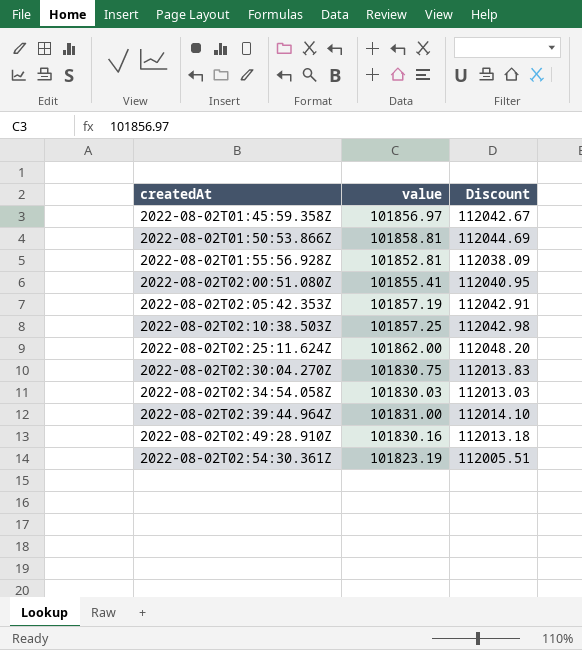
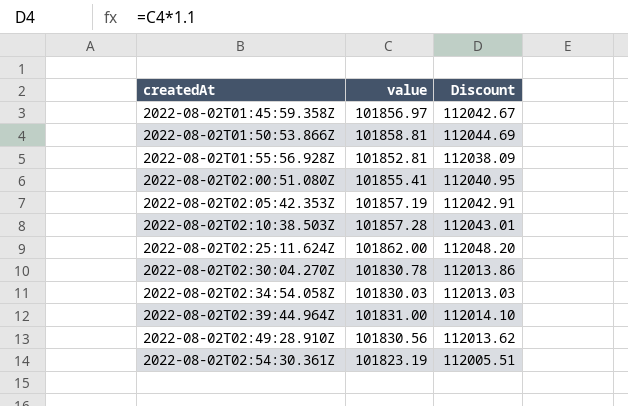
2022-08-02T02:10:38.503Z | value: 101857.25 -> 101857.28
2022-08-02T02:10:38.503Z | Discount: 112042.98 -> 112043.01
2022-08-02T02:30:04.270Z | value: 101830.75 -> 101830.78
2022-08-02T02:30:04.270Z | Discount: 112013.83 -> 112013.86
2022-08-02T02:49:28.910Z | value: 101830.16 -> 101830.56
2022-08-02T02:49:28.910Z | Discount: 112013.18 -> 112013.62

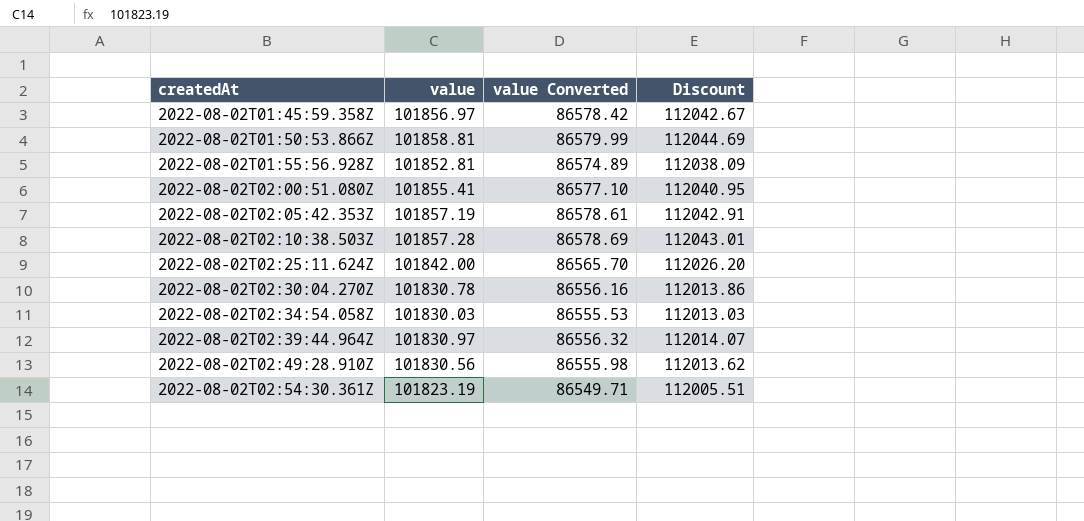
column value Converted | formula: none -> [value] * 0.85
2022-08-02T02:25:11.624Z | value: 101862.00 -> 101842.00
2022-08-02T02:25:11.624Z | Discount: 112048.20 -> 112026.20
2022-08-02T02:39:44.964Z | value: 101831.00 -> 101830.97
2022-08-02T02:39:44.964Z | Discount: 112014.10 -> 112014.07

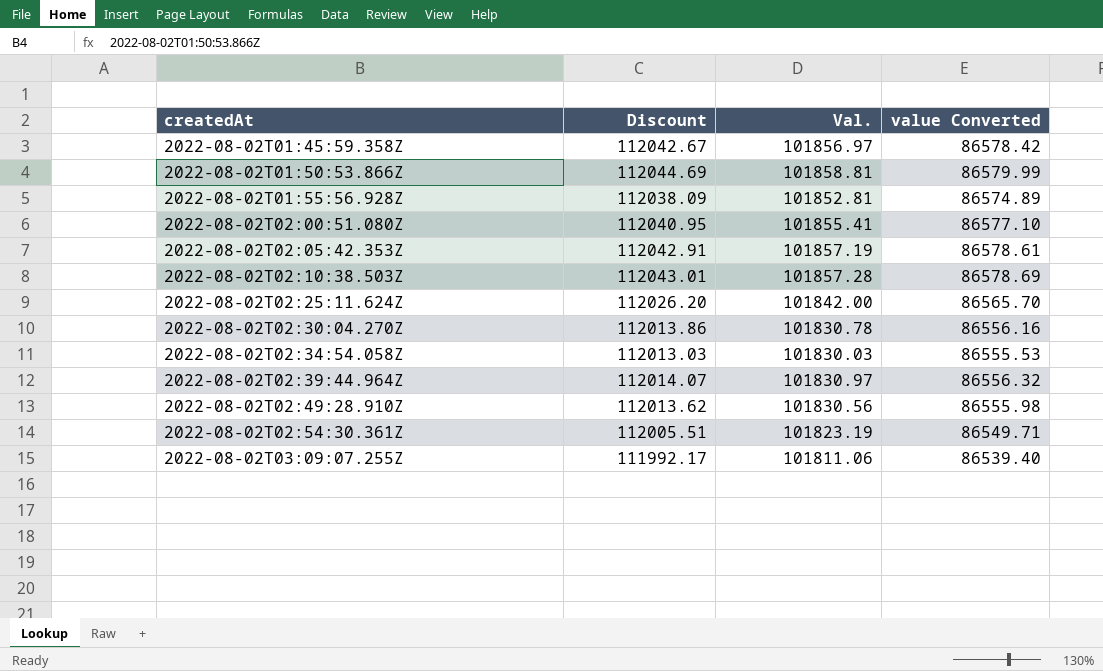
column Discount | position: 4 -> 2
column name: value -> Val.
row 2022-08-02T03:09:07.255Z: none -> 111992.17 | 101811.06 | 86539.40

